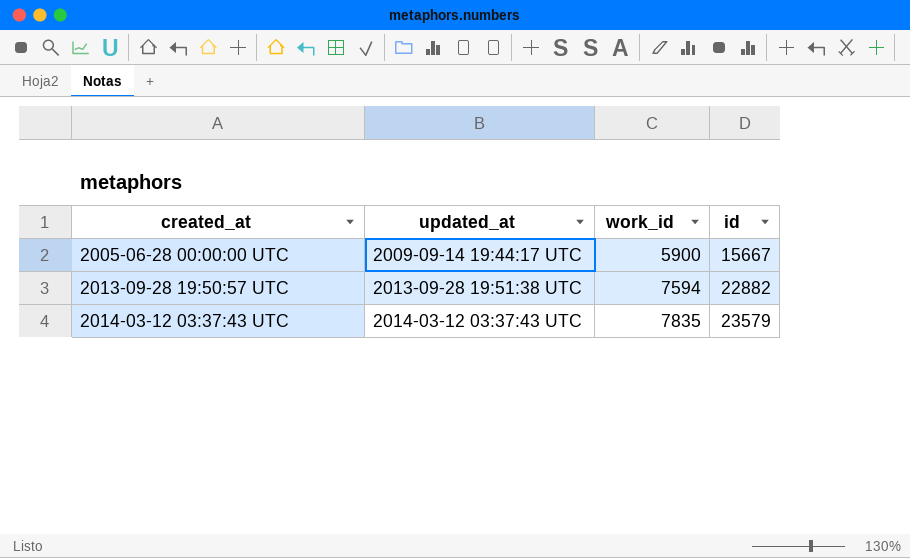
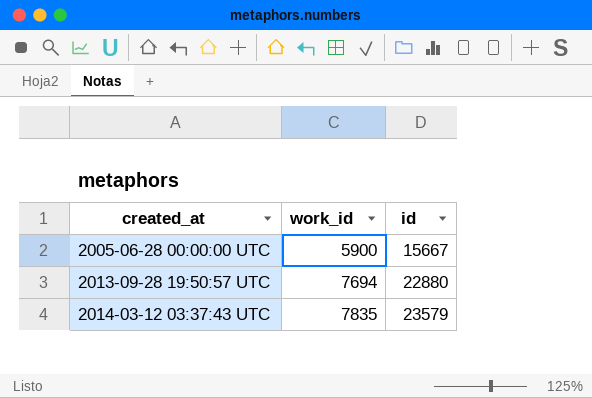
column updated_at | position: 2 -> none
2013-09-28 19:50:57 UTC | work_id: 7594 -> 7694
2013-09-28 19:50:57 UTC | id: 22882 -> 22880

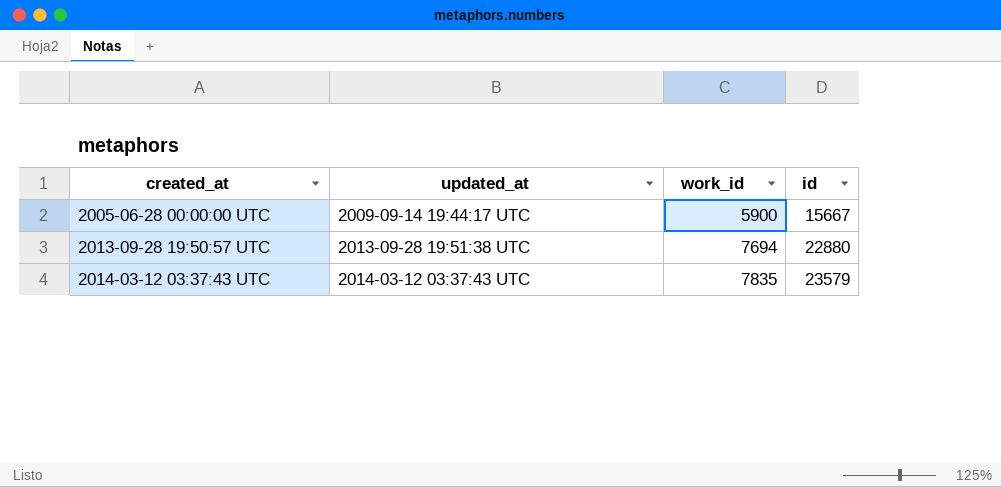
column updated_at | position: none -> 2

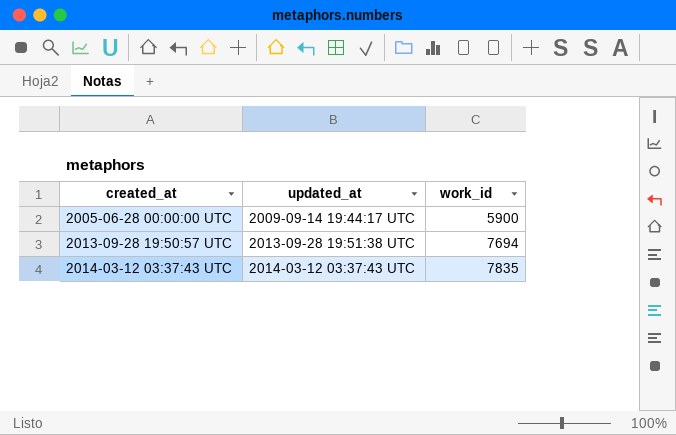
column id | position: 4 -> none

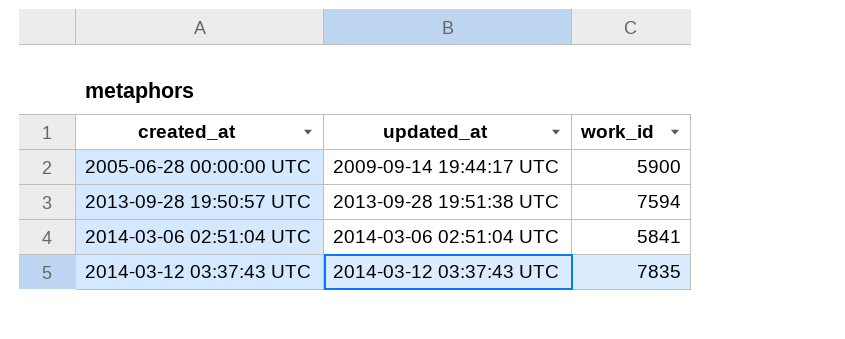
2013-09-28 19:50:57 UTC | work_id: 7694 -> 7594
row 2014-03-06 02:51:04 UTC: none -> 2014-03-06 02:51:04 UTC | 5841

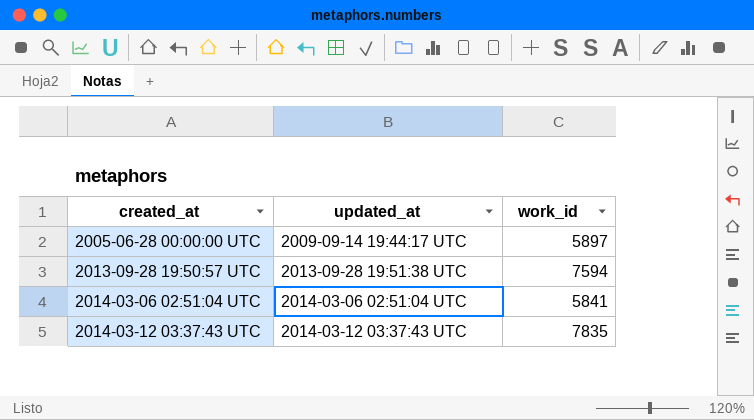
2005-06-28 00:00:00 UTC | work_id: 5900 -> 5897

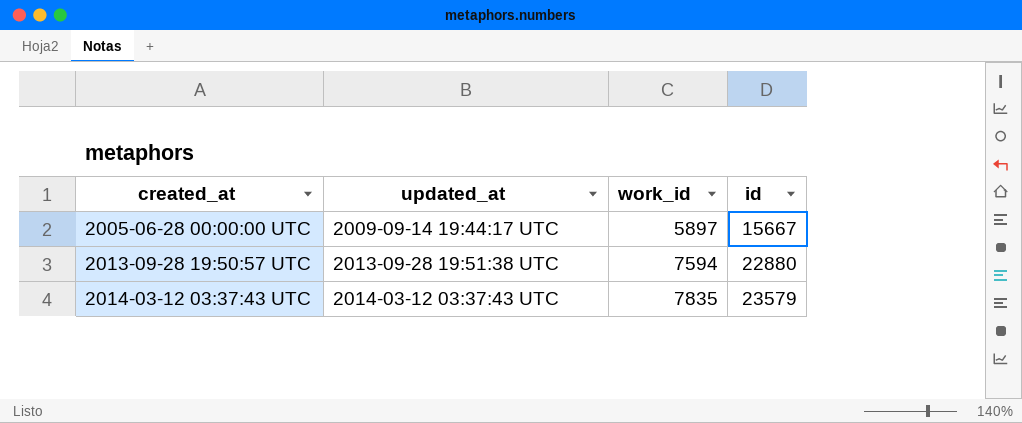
column id | position: none -> 4
row 2014-03-06 02:51:04 UTC: 2014-03-06 02:51:04 UTC | 5841 -> none

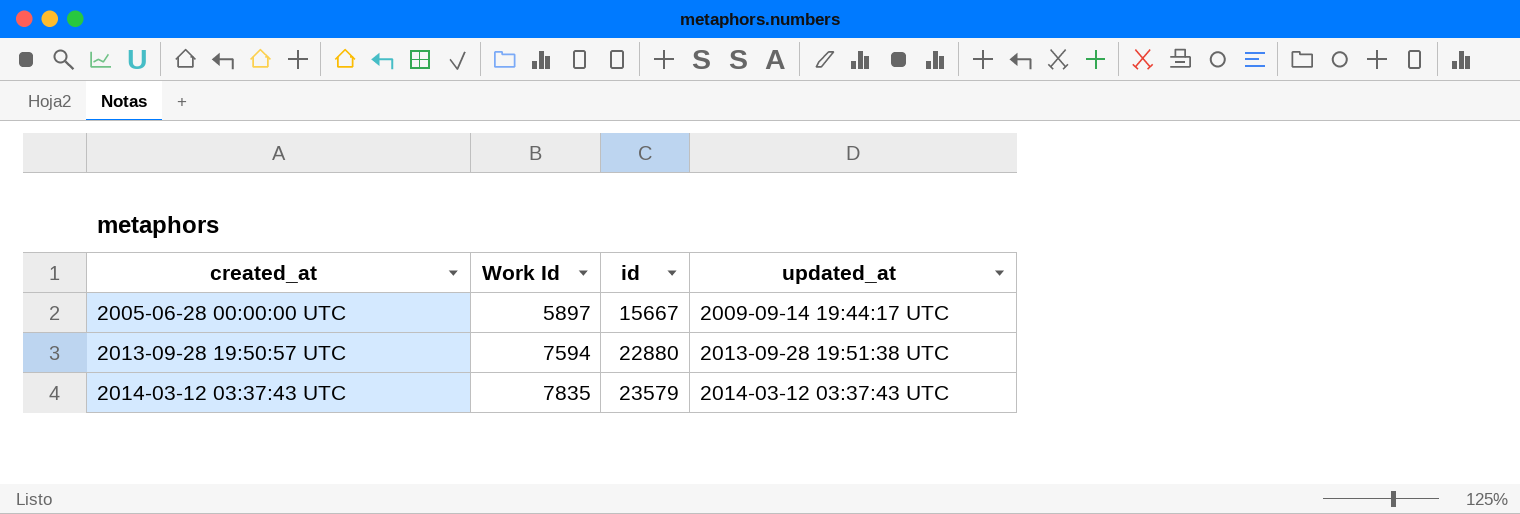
column name: work_id -> Work Id
column updated_at | position: 2 -> 4

